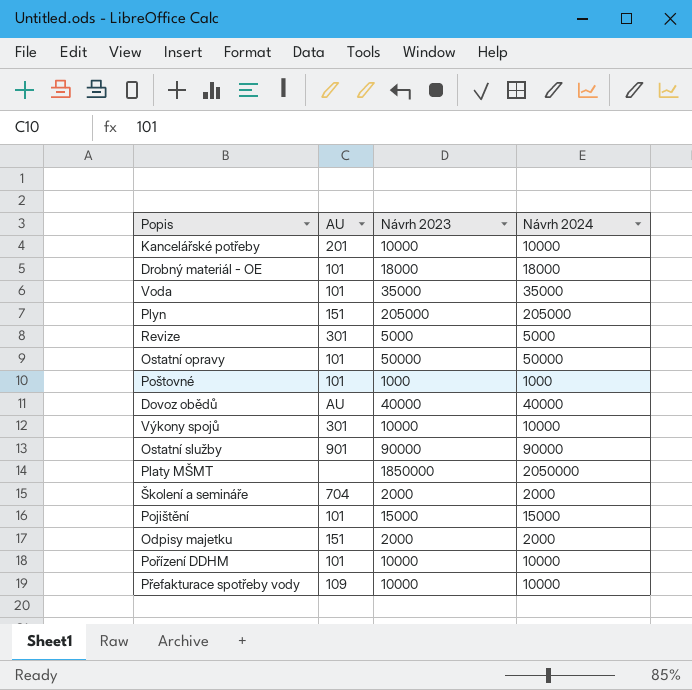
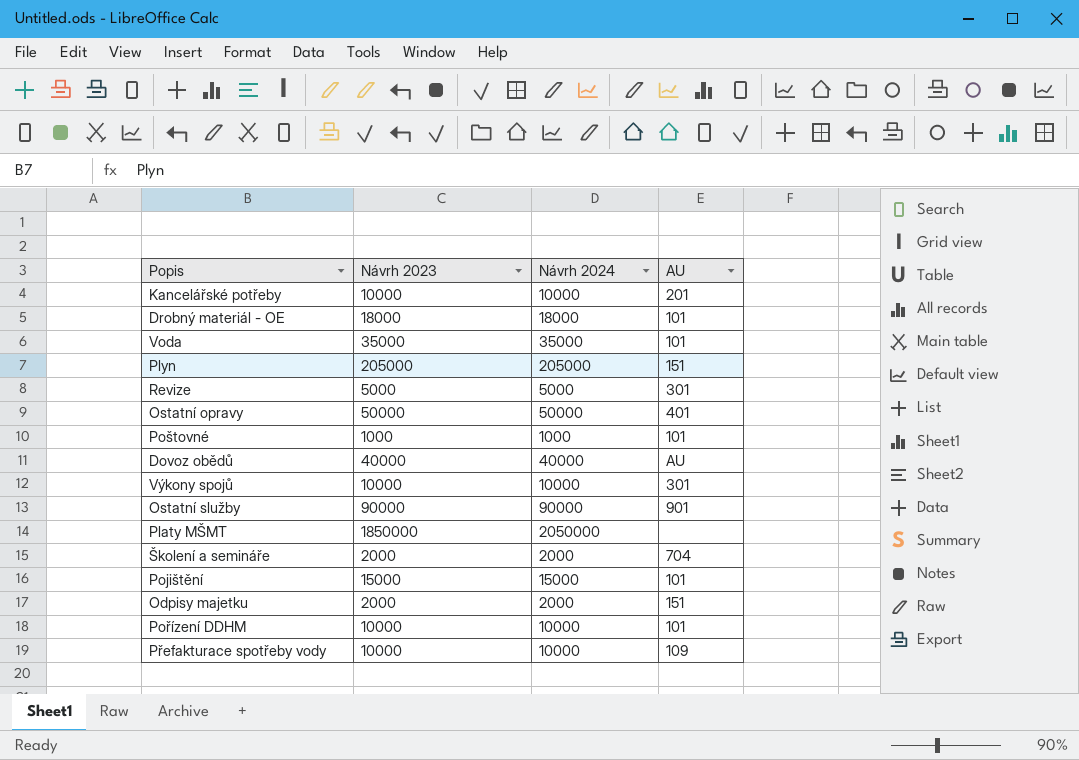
column AU | position: 2 -> 4
Ostatní opravy | AU: 101 -> 401

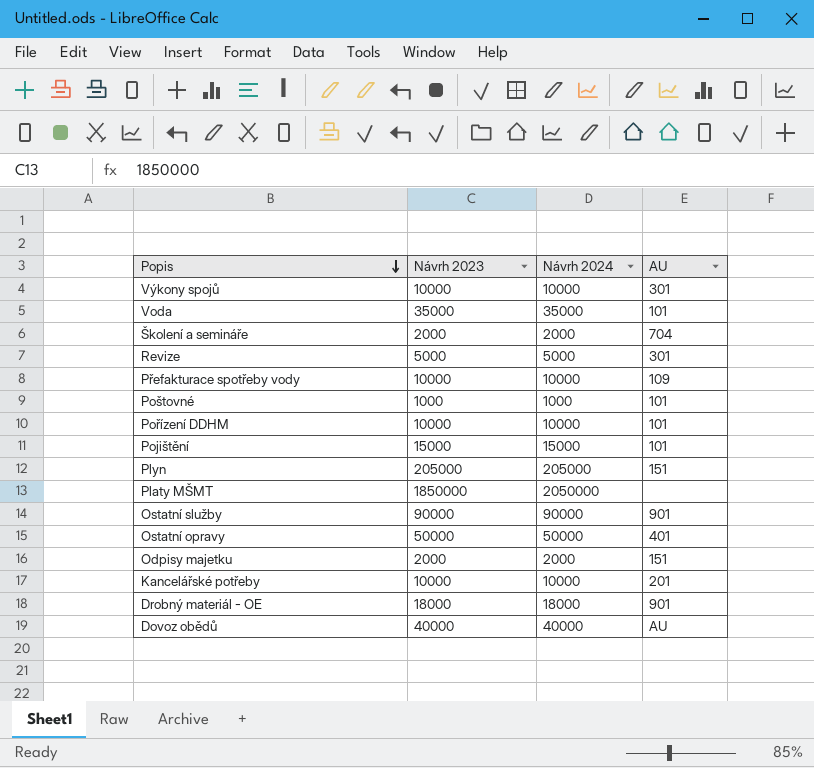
row order: none -> Popis descending
Drobný materiál - OE | AU: 101 -> 901

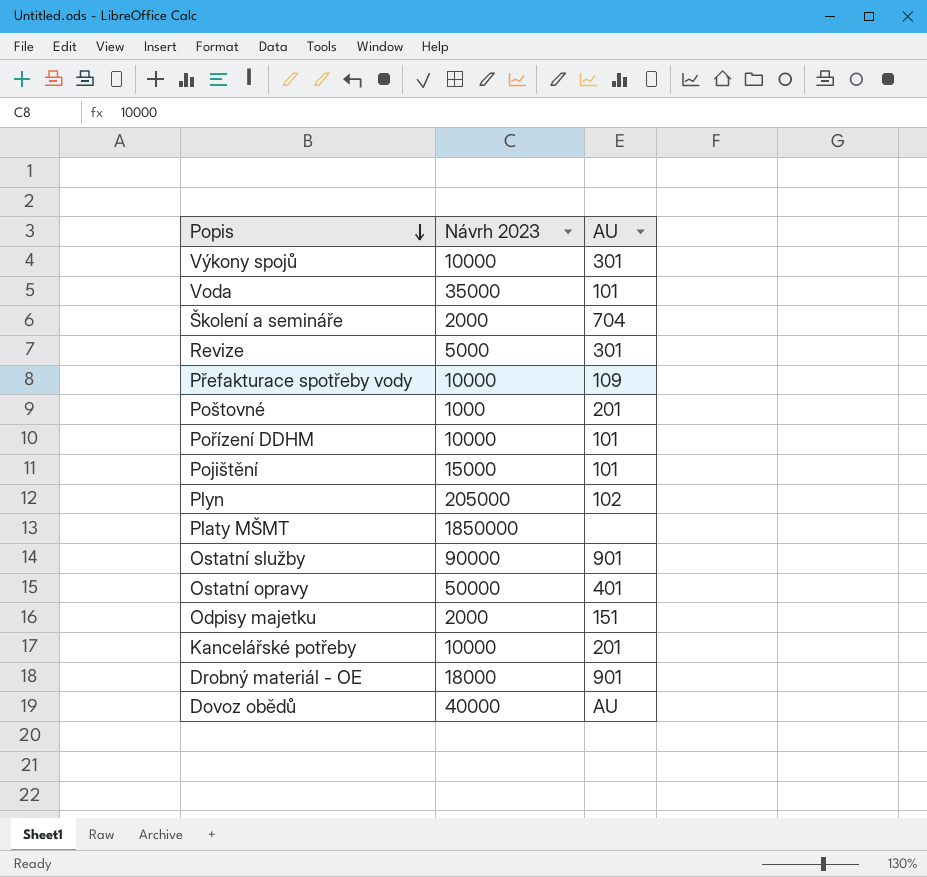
column Návrh 2024 | position: 3 -> none
Poštovné | AU: 101 -> 201
Plyn | AU: 151 -> 102

